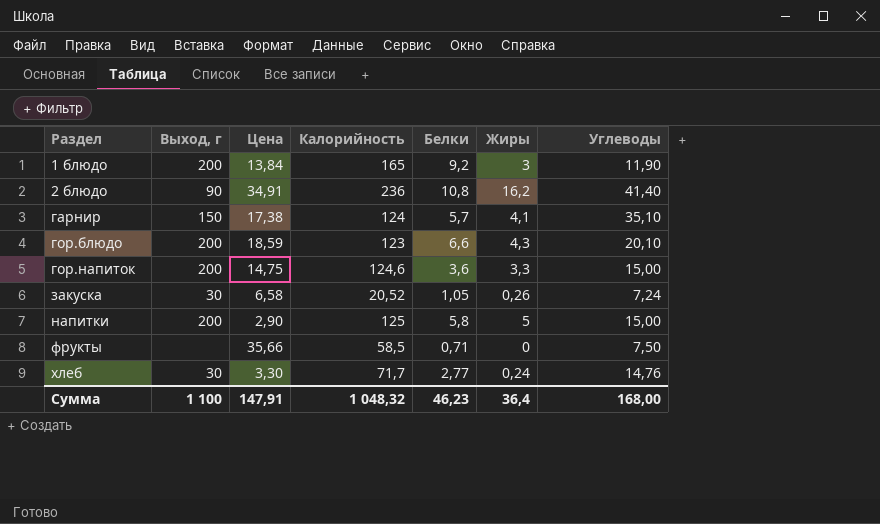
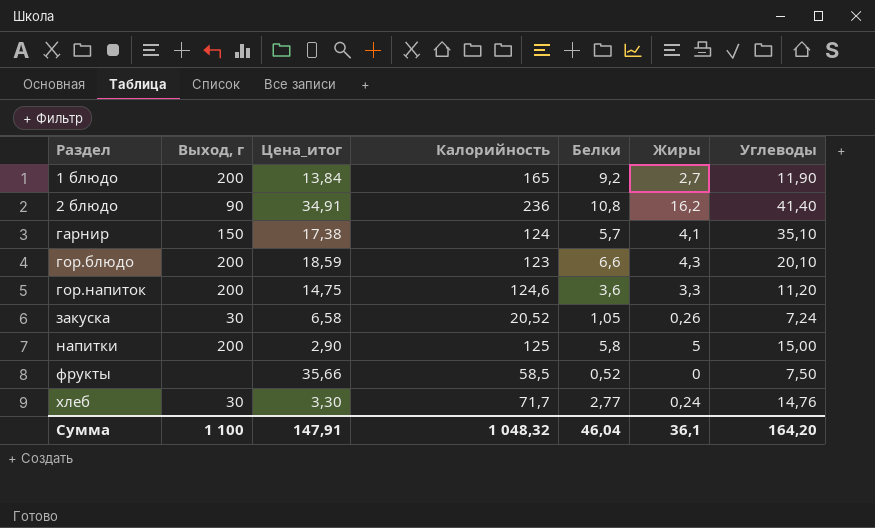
column name: Цена -> Цена_итог
1 блюдо | Жиры: 3 -> 2,7
гор.напиток | Углеводы: 15,00 -> 11,20
фрукты | Белки: 0,71 -> 0,52
Сумма | Белки: 46,23 -> 46,04
Сумма | Жиры: 36,4 -> 36,1
Сумма | Углеводы: 168,00 -> 164,20

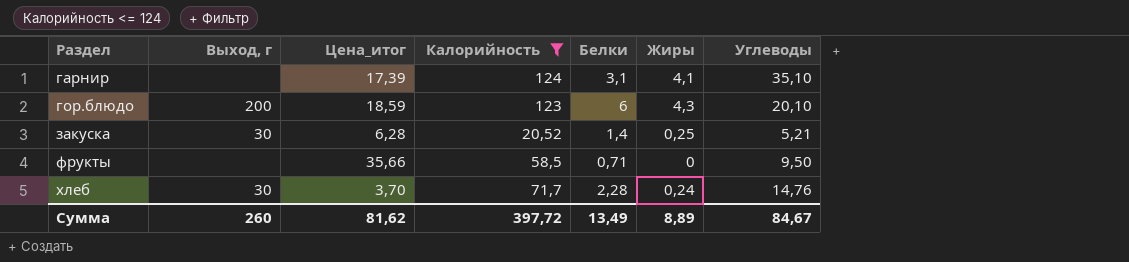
filter: none -> Калорийность <= 124
гарнир | Выход, г: 150 -> none
гарнир | Цена_итог: 17,38 -> 17,39
гарнир | Белки: 5,7 -> 3,1
гор.блюдо | Белки: 6,6 -> 6
закуска | Цена_итог: 6,58 -> 6,28
закуска | Белки: 1,05 -> 1,4
закуска | Жиры: 0,26 -> 0,25
закуска | Углеводы: 7,24 -> 5,21
фрукты | Белки: 0,52 -> 0,71
фрукты | Углеводы: 7,50 -> 9,50
хлеб | Цена_итог: 3,30 -> 3,70
хлеб | Белки: 2,77 -> 2,28
Сумма | Выход, г: 1 100 -> 260
Сумма | Цена_итог: 147,91 -> 81,62
Сумма | Калорийность: 1 048,32 -> 397,72
Сумма | Белки: 46,04 -> 13,49
Сумма | Жиры: 36,1 -> 8,89
Сумма | Углеводы: 164,20 -> 84,67

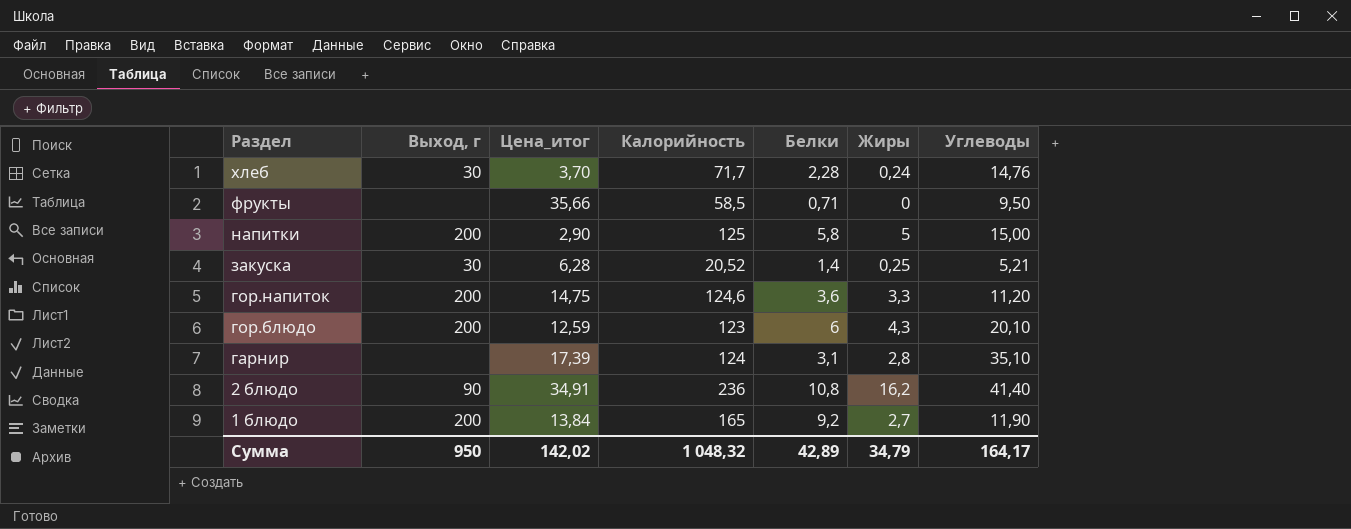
filter: Калорийность <= 124 -> none
row order: Раздел ascending -> Раздел descending
гор.блюдо | Цена_итог: 18,59 -> 12,59
гарнир | Жиры: 4,1 -> 2,8
Сумма | Выход, г: 260 -> 950
Сумма | Цена_итог: 81,62 -> 142,02
Сумма | Калорийность: 397,72 -> 1 048,32
Сумма | Белки: 13,49 -> 42,89
Сумма | Жиры: 8,89 -> 34,79
Сумма | Углеводы: 84,67 -> 164,17

